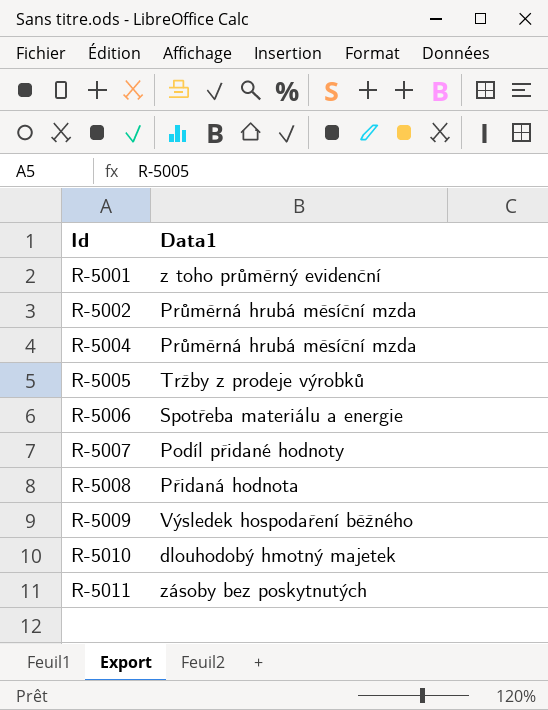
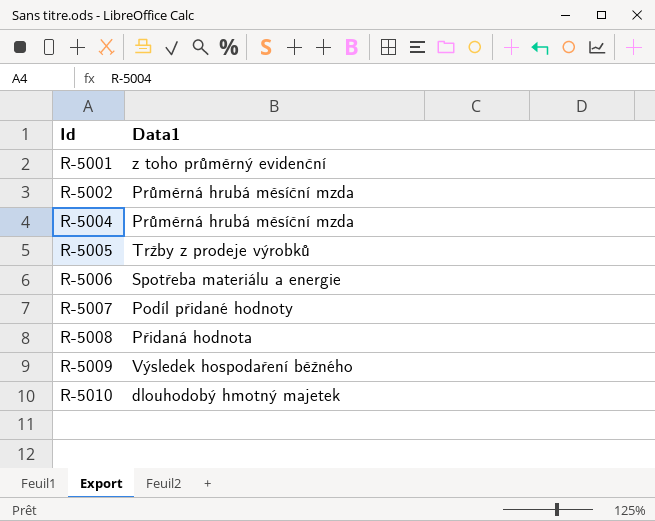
row R-5011: zásoby bez poskytnutých -> none

